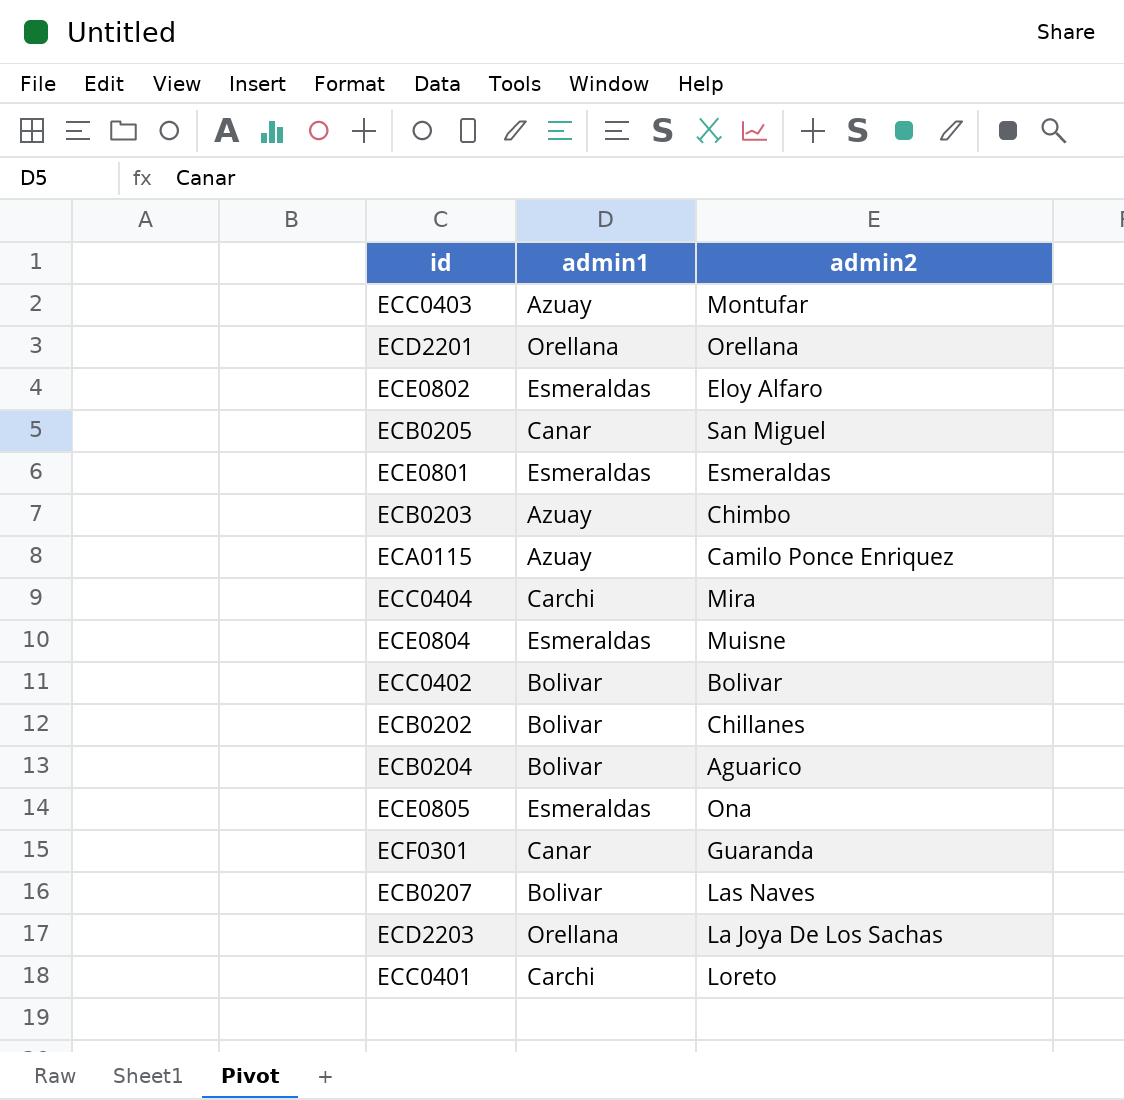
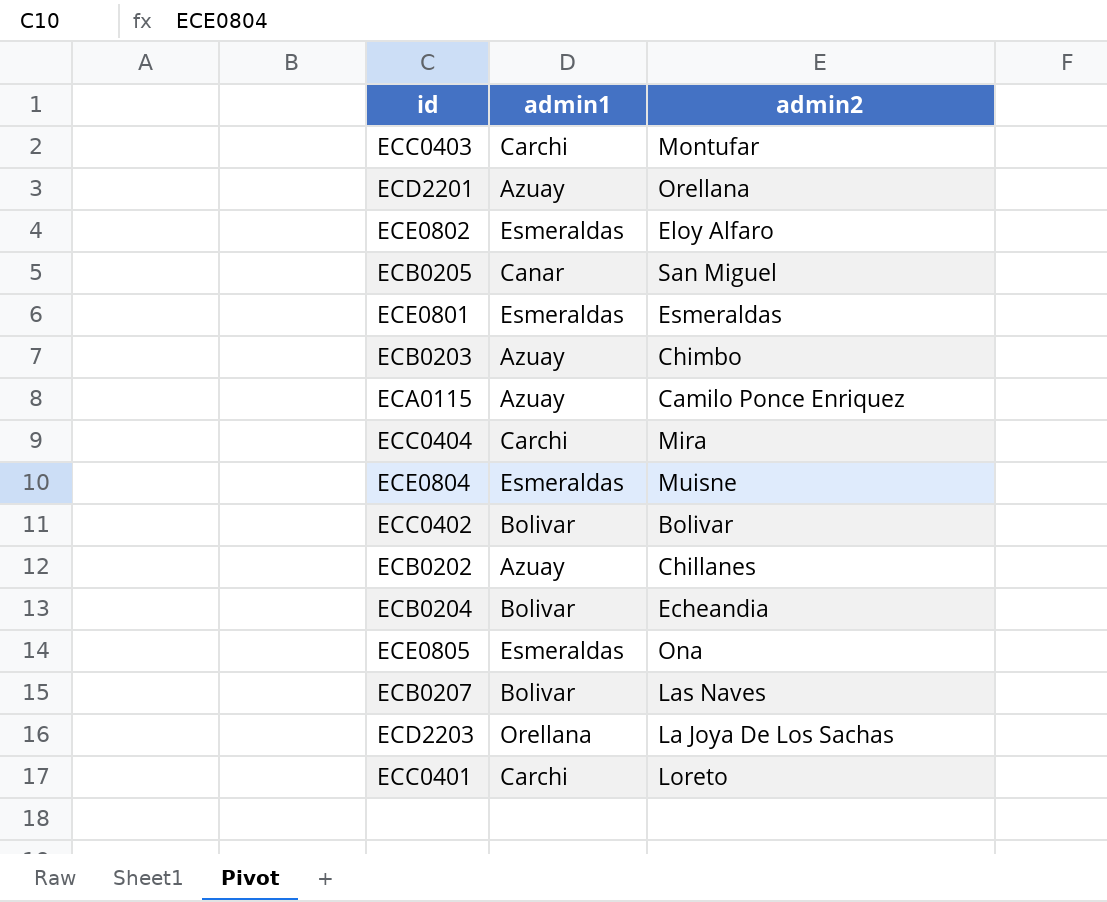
row ECF0301: Canar | Guaranda -> none
ECC0403 | admin1: Azuay -> Carchi
ECD2201 | admin1: Orellana -> Azuay
ECB0202 | admin1: Bolivar -> Azuay
ECB0204 | admin2: Aguarico -> Echeandia

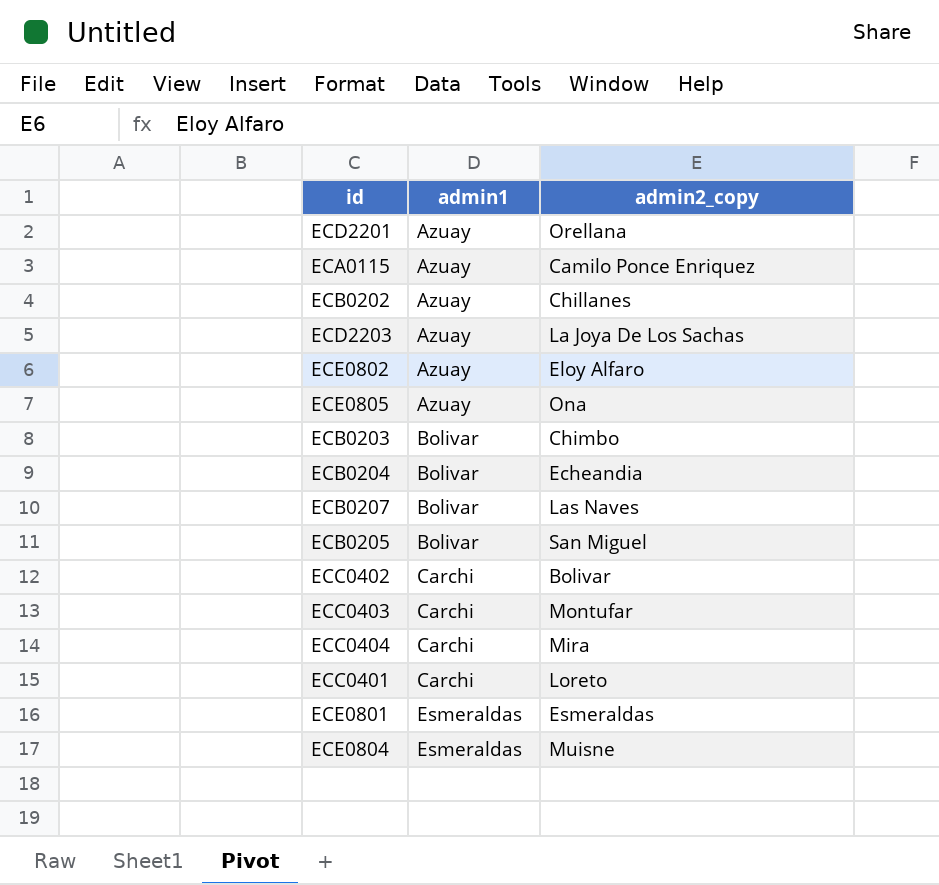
row order: none -> admin1 ascending
column name: admin2 -> admin2_copy
ECD2203 | admin1: Orellana -> Azuay
ECE0802 | admin1: Esmeraldas -> Azuay
ECE0805 | admin1: Esmeraldas -> Azuay
ECB0203 | admin1: Azuay -> Bolivar
ECB0205 | admin1: Canar -> Bolivar
ECC0402 | admin1: Bolivar -> Carchi

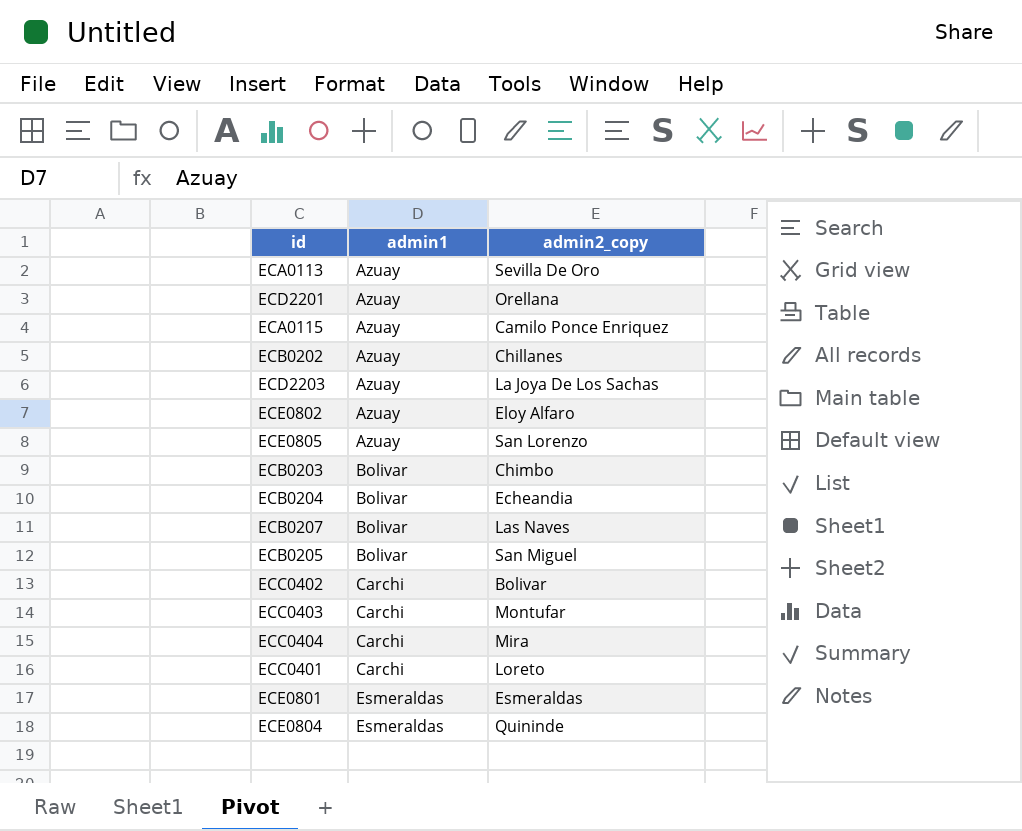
row ECA0113: none -> Azuay | Sevilla De Oro
ECE0805 | admin2_copy: Ona -> San Lorenzo
ECE0804 | admin2_copy: Muisne -> Quininde

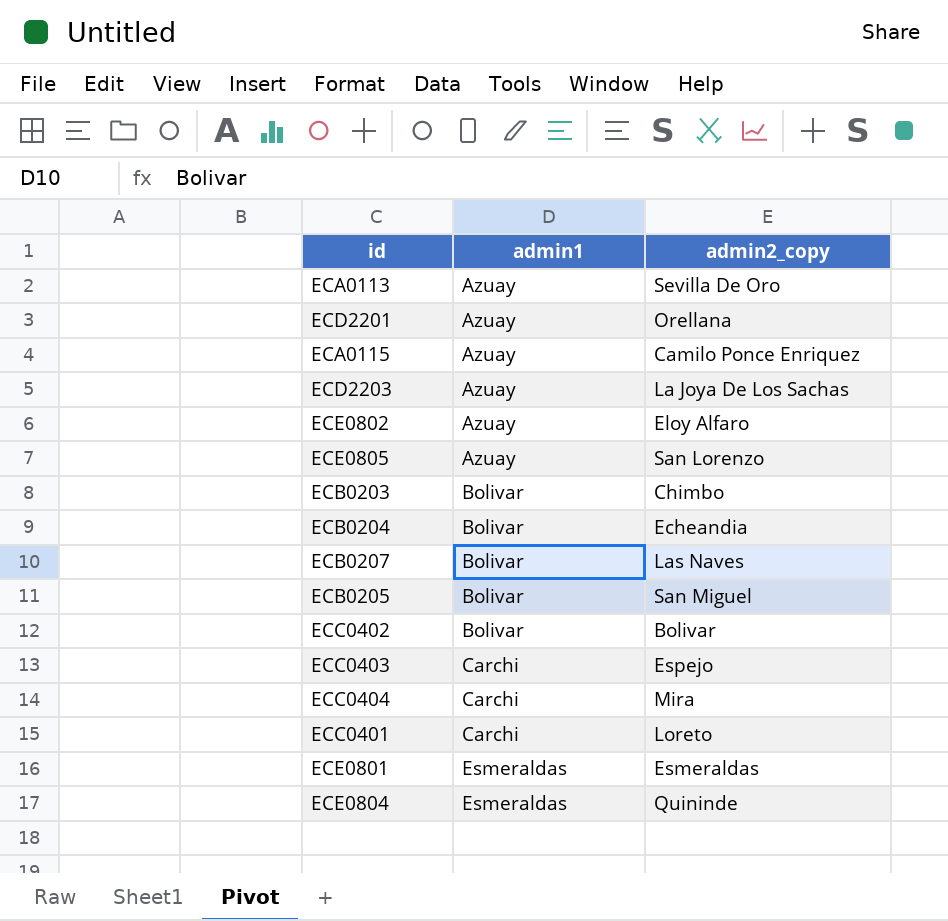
row ECB0202: Azuay | Chillanes -> none
ECC0402 | admin1: Carchi -> Bolivar
ECC0403 | admin2_copy: Montufar -> Espejo

